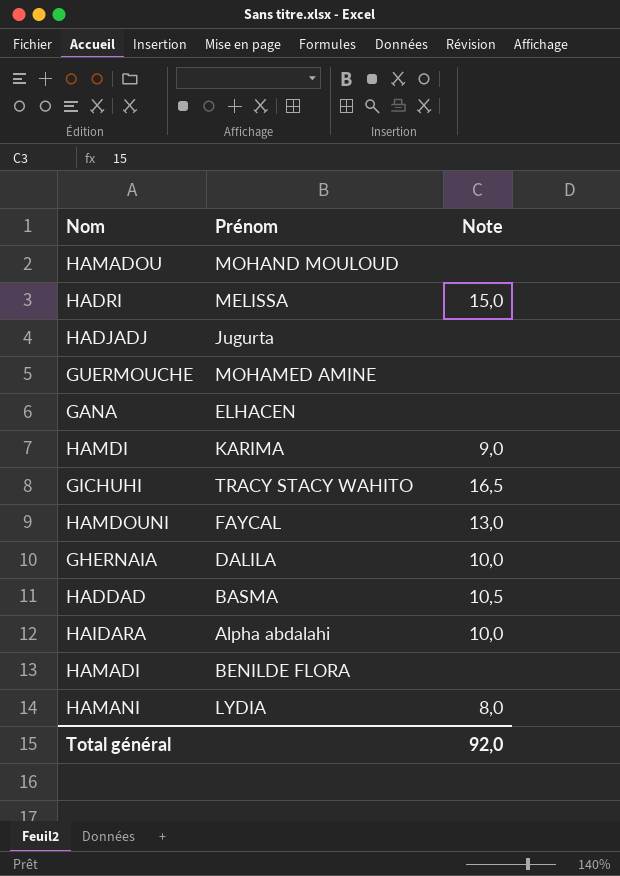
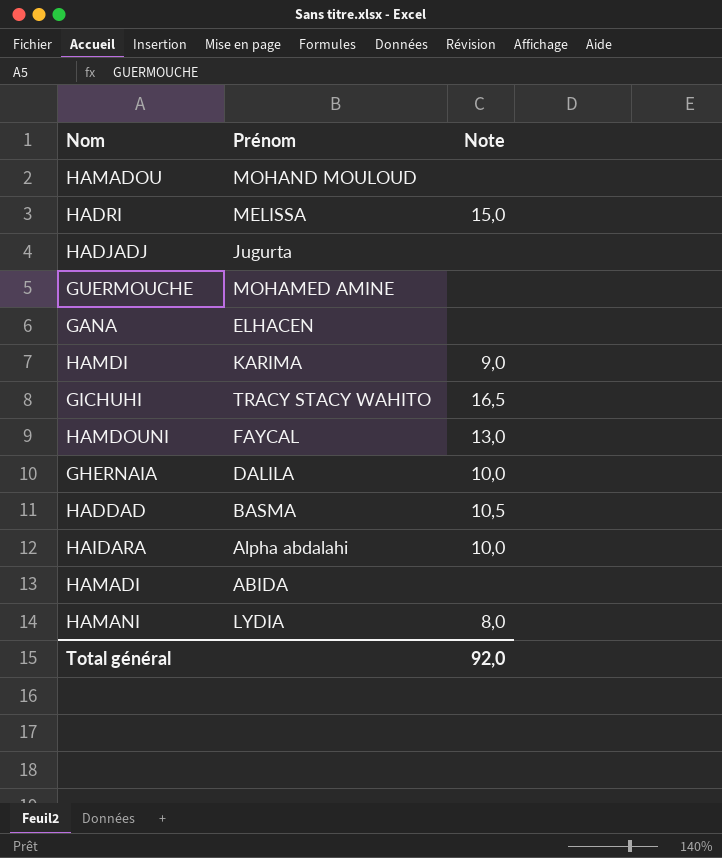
HAMADI | Prénom: BENILDE FLORA -> ABIDA

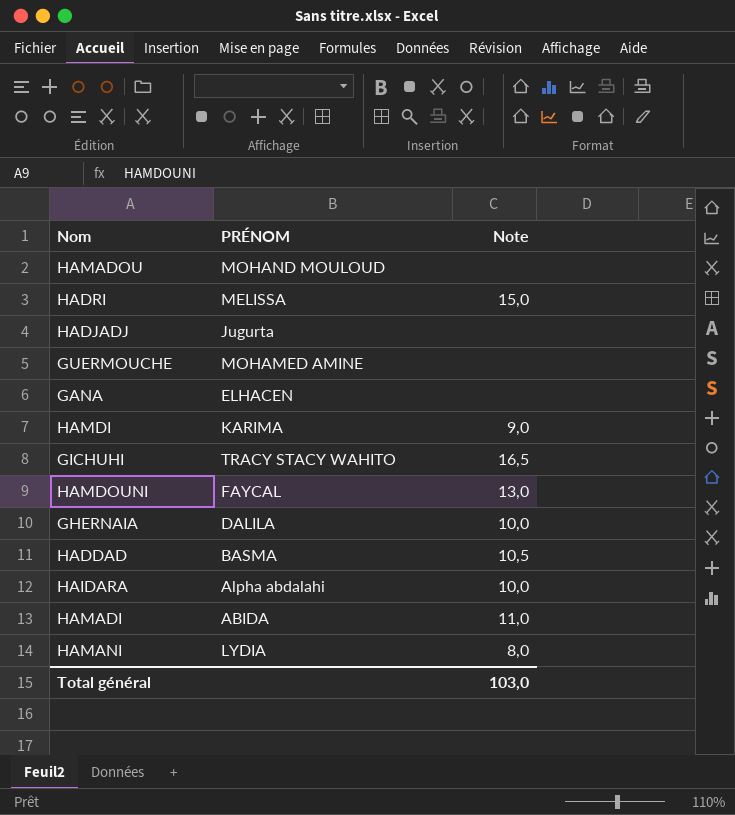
column name: Prénom -> PRÉNOM
HAMADI | Note: none -> 11,0
Total général | Note: 92,0 -> 103,0

